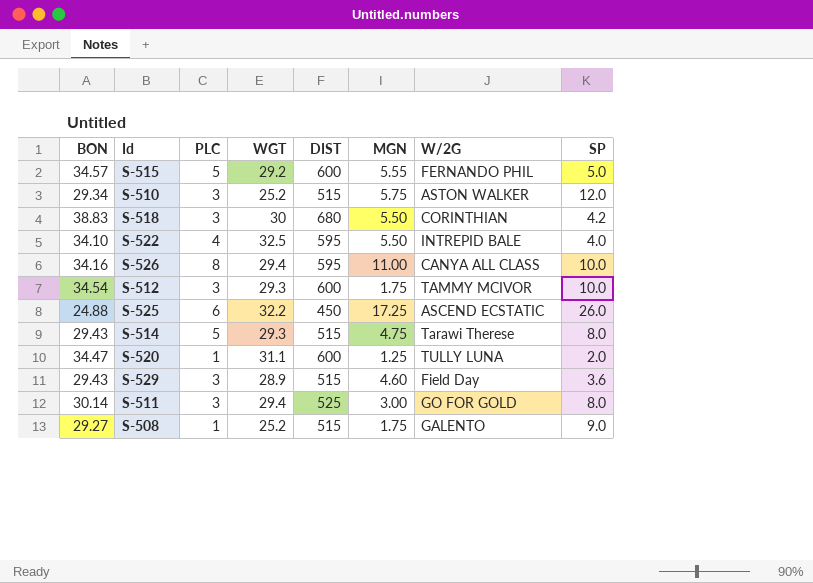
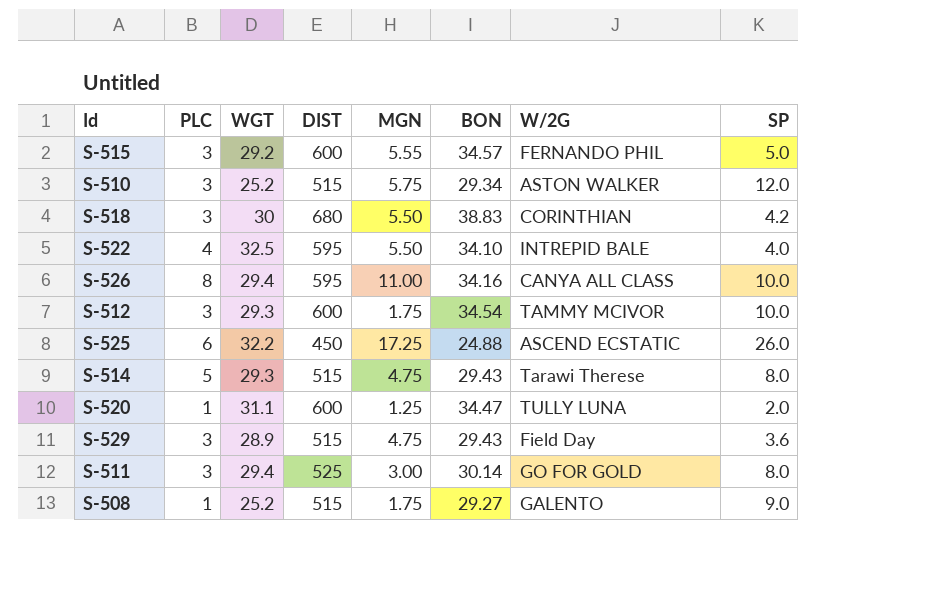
column BON | position: 1 -> 6
S-515 | PLC: 5 -> 3
S-529 | MGN: 4.60 -> 4.75

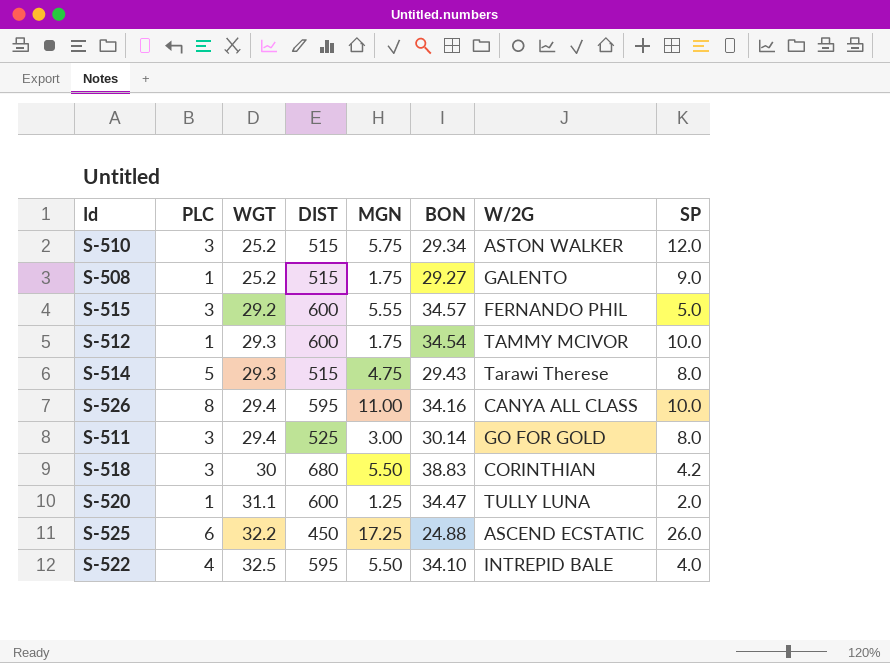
row order: none -> WGT ascending
row S-529: 3 | 28.9 | 515 | 4.75 | 29.43 | Field Day | 3.6 -> none
S-512 | PLC: 3 -> 1

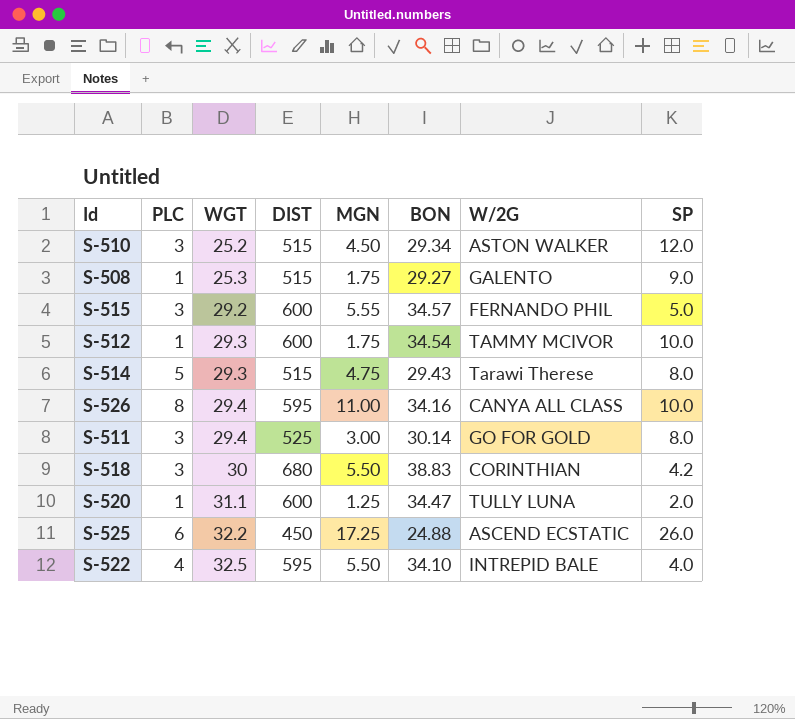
S-510 | MGN: 5.75 -> 4.50
S-508 | WGT: 25.2 -> 25.3

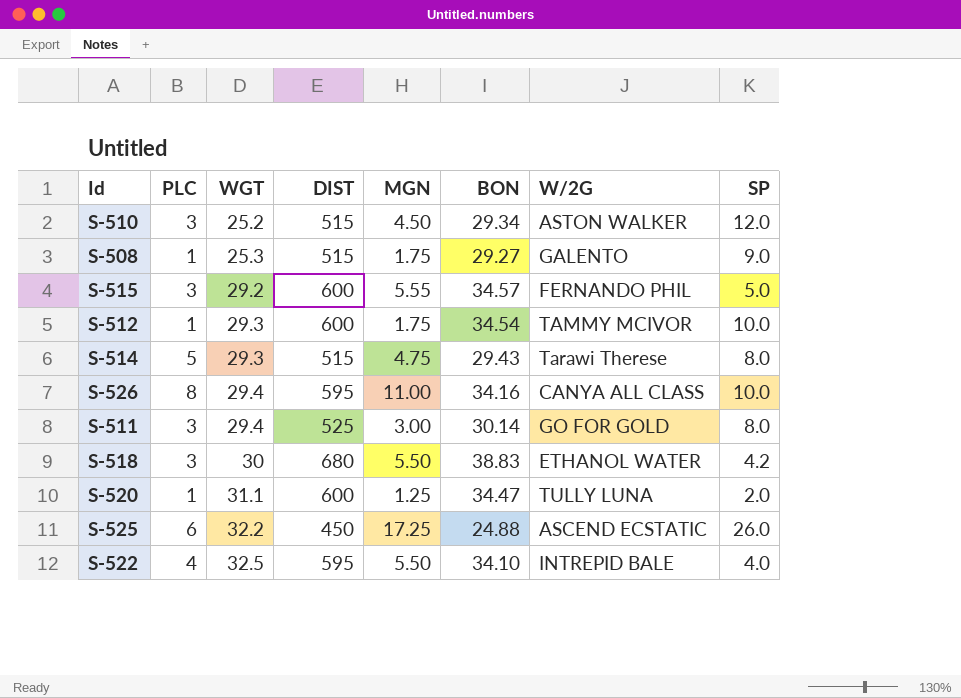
S-518 | W/2G: CORINTHIAN -> ETHANOL WATER

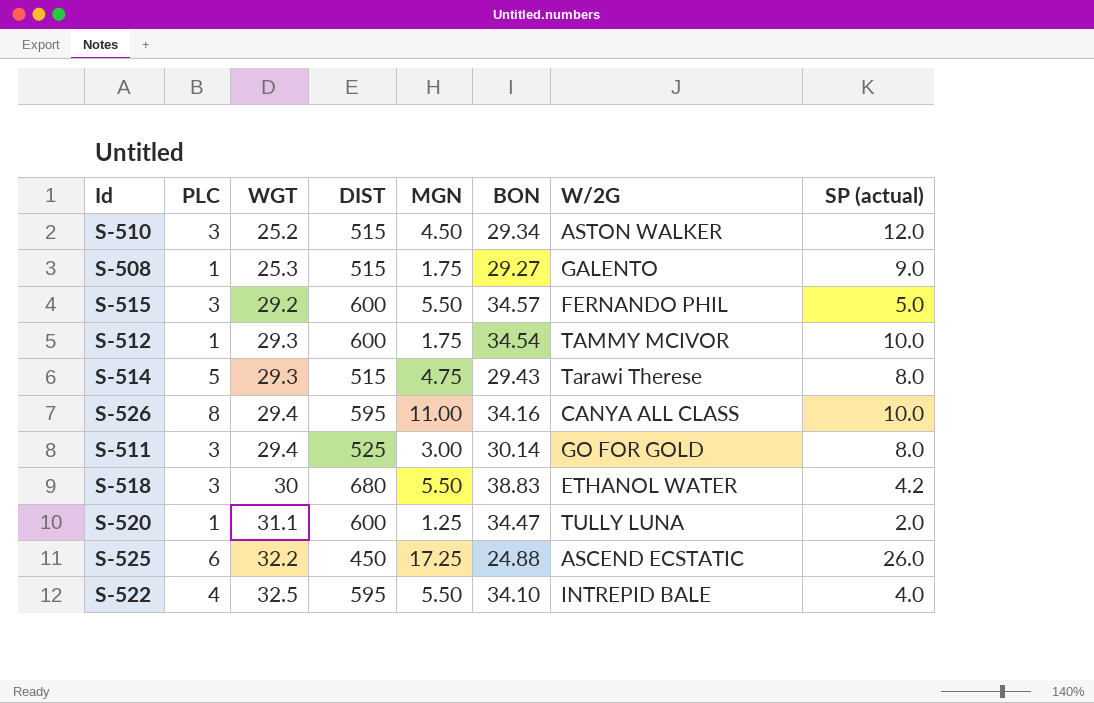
column name: SP -> SP (actual)
S-515 | MGN: 5.55 -> 5.50

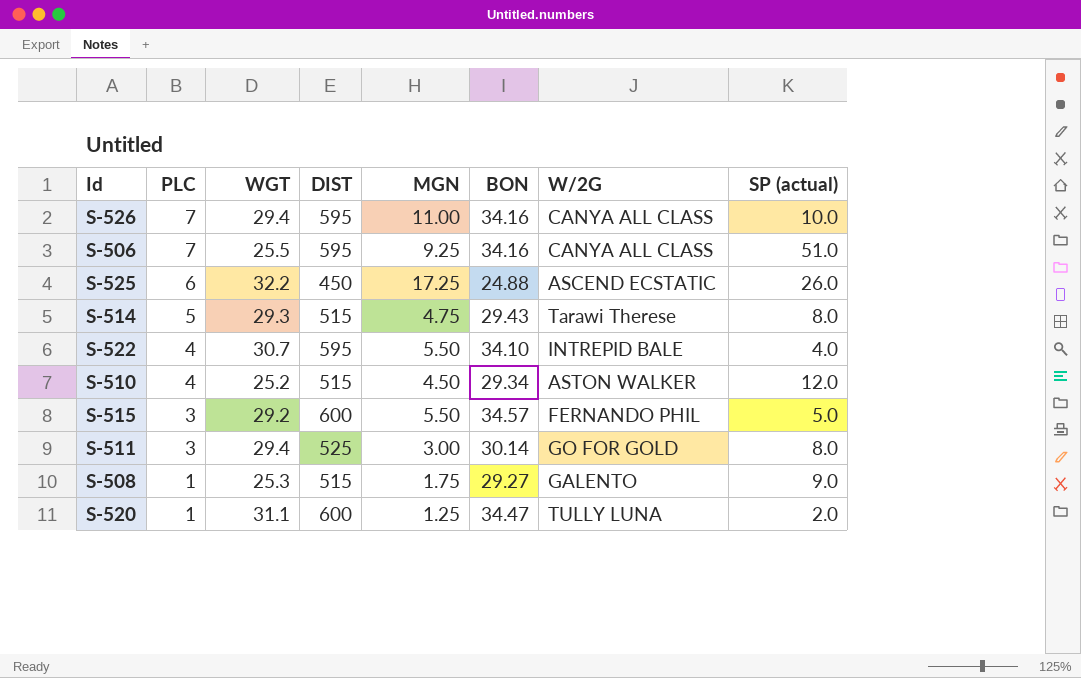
row order: WGT ascending -> PLC descending
row S-512: 1 | 29.3 | 600 | 1.75 | 34.54 | TAMMY MCIVOR | 10.0 -> none
row S-518: 3 | 30 | 680 | 5.50 | 38.83 | ETHANOL WATER | 4.2 -> none
S-526 | PLC: 8 -> 7
row S-506: none -> 7 | 25.5 | 595 | 9.25 | 34.16 | CANYA ALL CLASS | 51.0
S-522 | WGT: 32.5 -> 30.7
S-510 | PLC: 3 -> 4

